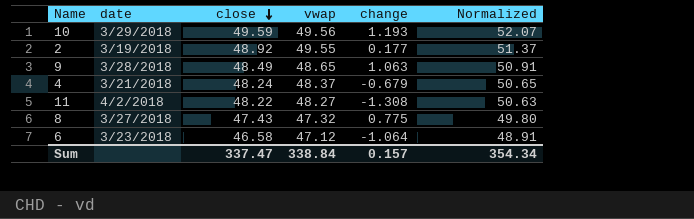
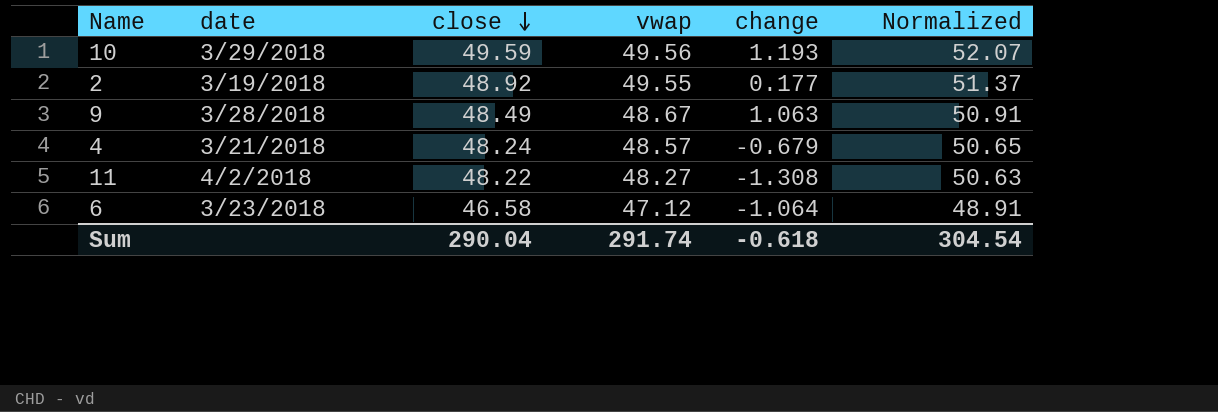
row 8: 3/27/2018 | 47.43 | 47.32 | 0.775 | 49.80 -> none
9 | vwap: 48.65 -> 48.67
4 | vwap: 48.37 -> 48.57
Sum | close: 337.47 -> 290.04
Sum | vwap: 338.84 -> 291.74
Sum | change: 0.157 -> -0.618
Sum | Normalized: 354.34 -> 304.54

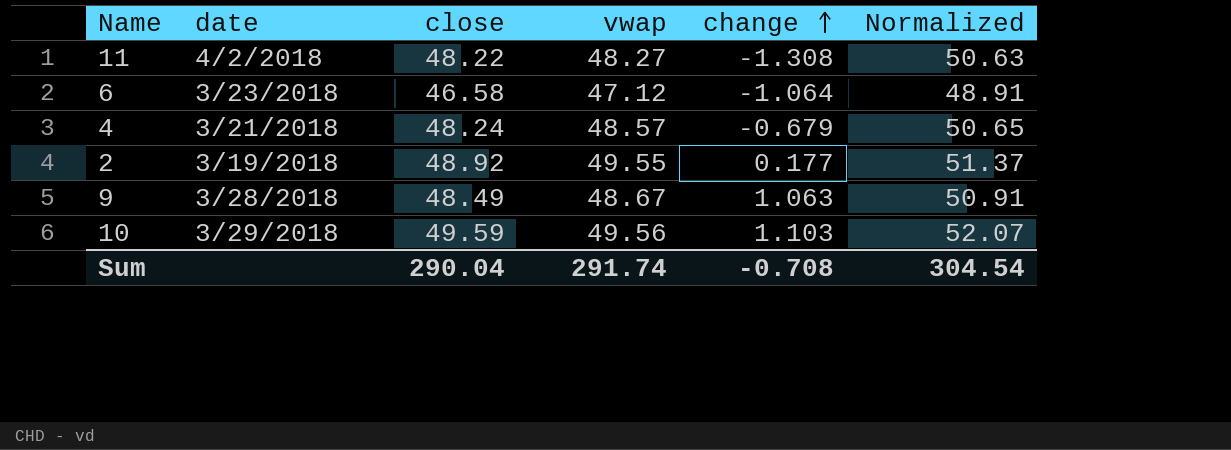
row order: close descending -> change ascending
10 | change: 1.193 -> 1.103
Sum | change: -0.618 -> -0.708

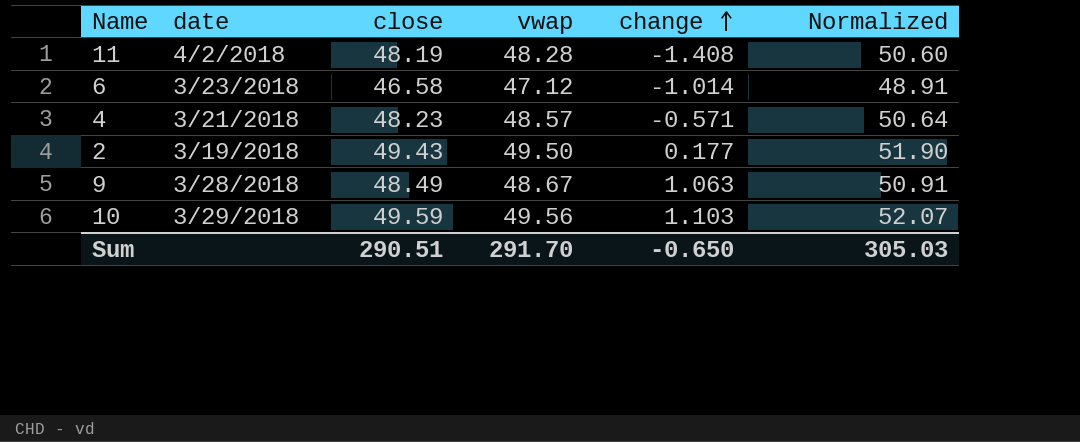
11 | close: 48.22 -> 48.19
11 | vwap: 48.27 -> 48.28
11 | change: -1.308 -> -1.408
11 | Normalized: 50.63 -> 50.60
6 | change: -1.064 -> -1.014
4 | close: 48.24 -> 48.23
4 | change: -0.679 -> -0.571
4 | Normalized: 50.65 -> 50.64
2 | close: 48.92 -> 49.43
2 | vwap: 49.55 -> 49.50
2 | Normalized: 51.37 -> 51.90
Sum | close: 290.04 -> 290.51
Sum | vwap: 291.74 -> 291.70
Sum | change: -0.708 -> -0.650
Sum | Normalized: 304.54 -> 305.03

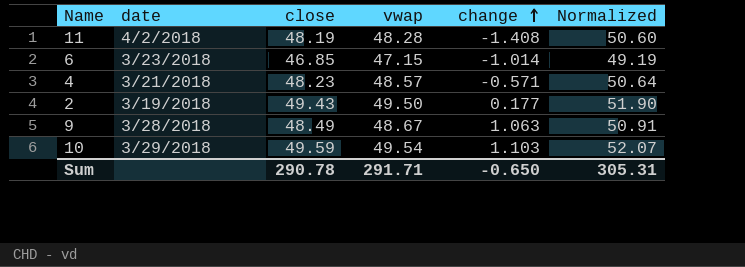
6 | close: 46.58 -> 46.85
6 | vwap: 47.12 -> 47.15
6 | Normalized: 48.91 -> 49.19
10 | vwap: 49.56 -> 49.54
Sum | close: 290.51 -> 290.78
Sum | vwap: 291.70 -> 291.71
Sum | Normalized: 305.03 -> 305.31

